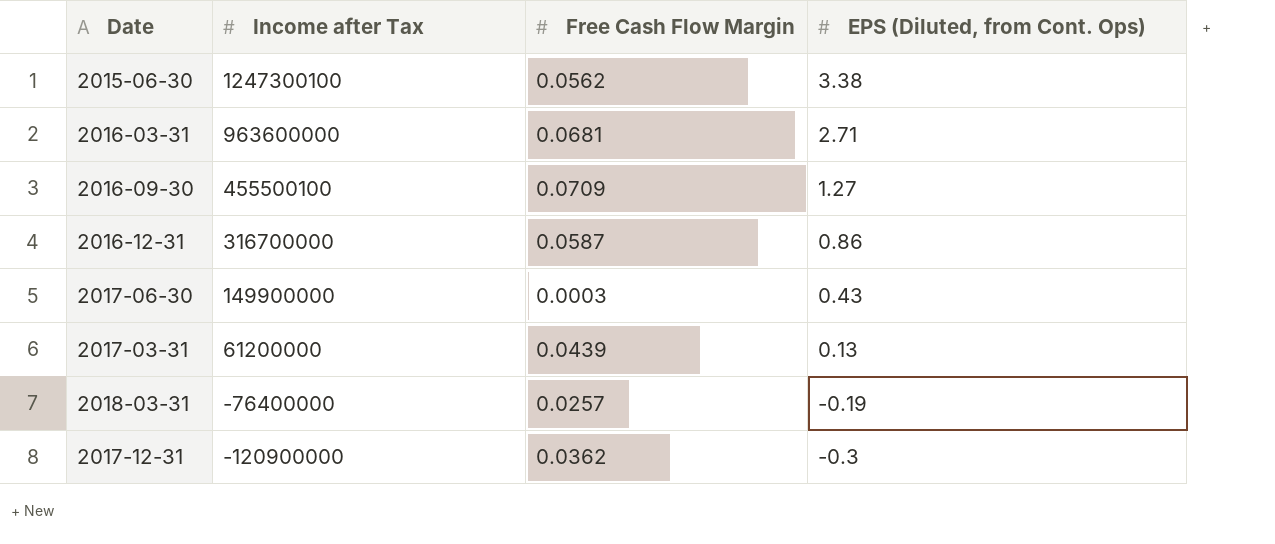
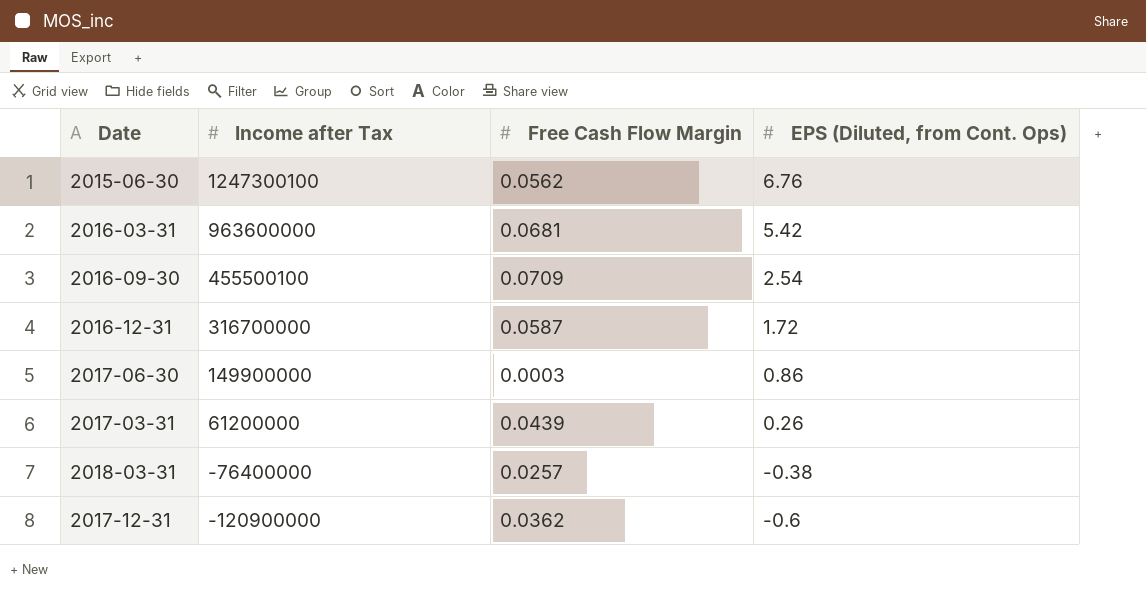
2015-06-30 | EPS (Diluted, from Cont. Ops): 3.38 -> 6.76
2016-03-31 | EPS (Diluted, from Cont. Ops): 2.71 -> 5.42
2016-09-30 | EPS (Diluted, from Cont. Ops): 1.27 -> 2.54
2016-12-31 | EPS (Diluted, from Cont. Ops): 0.86 -> 1.72
2017-06-30 | EPS (Diluted, from Cont. Ops): 0.43 -> 0.86
2017-03-31 | EPS (Diluted, from Cont. Ops): 0.13 -> 0.26
2018-03-31 | EPS (Diluted, from Cont. Ops): -0.19 -> -0.38
2017-12-31 | EPS (Diluted, from Cont. Ops): -0.3 -> -0.6

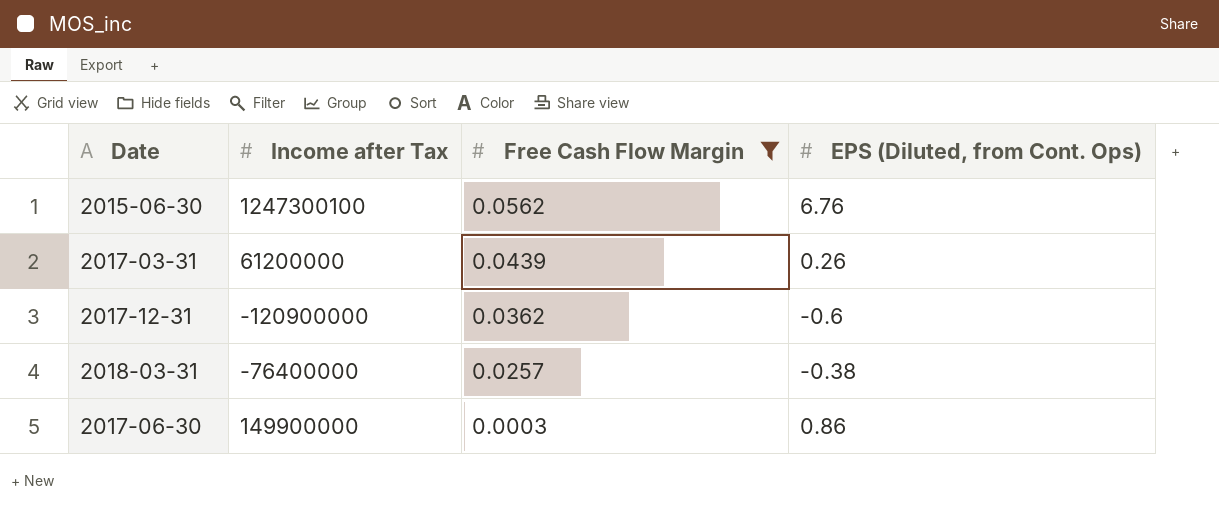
filter: none -> Free Cash Flow Margin <= 0.0562
row order: Income after Tax descending -> Free Cash Flow Margin descending

